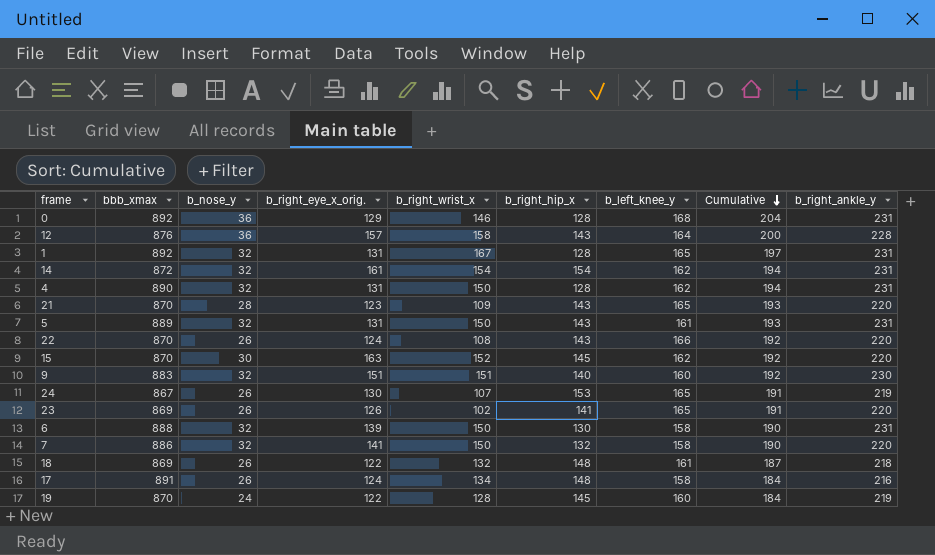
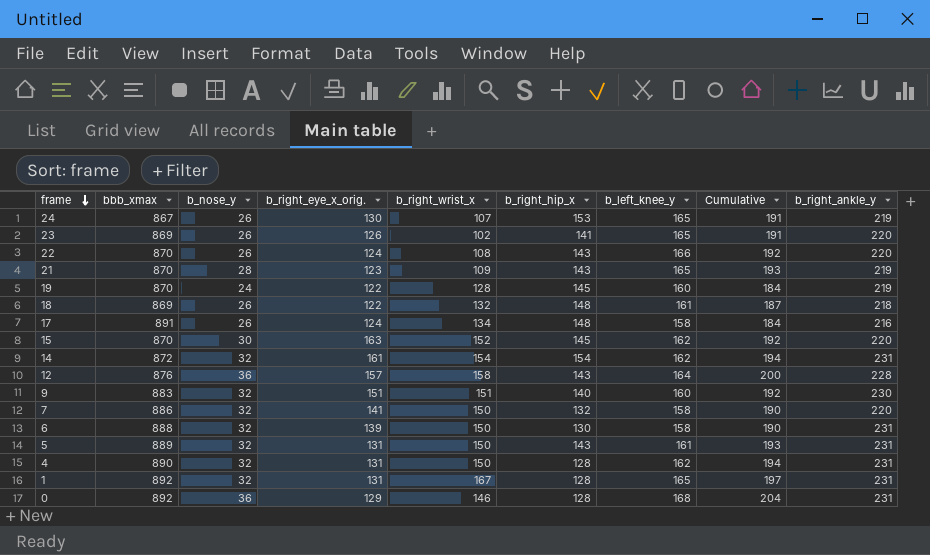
row order: Cumulative descending -> frame descending
21 | b_right_ankle_y: 220 -> 219

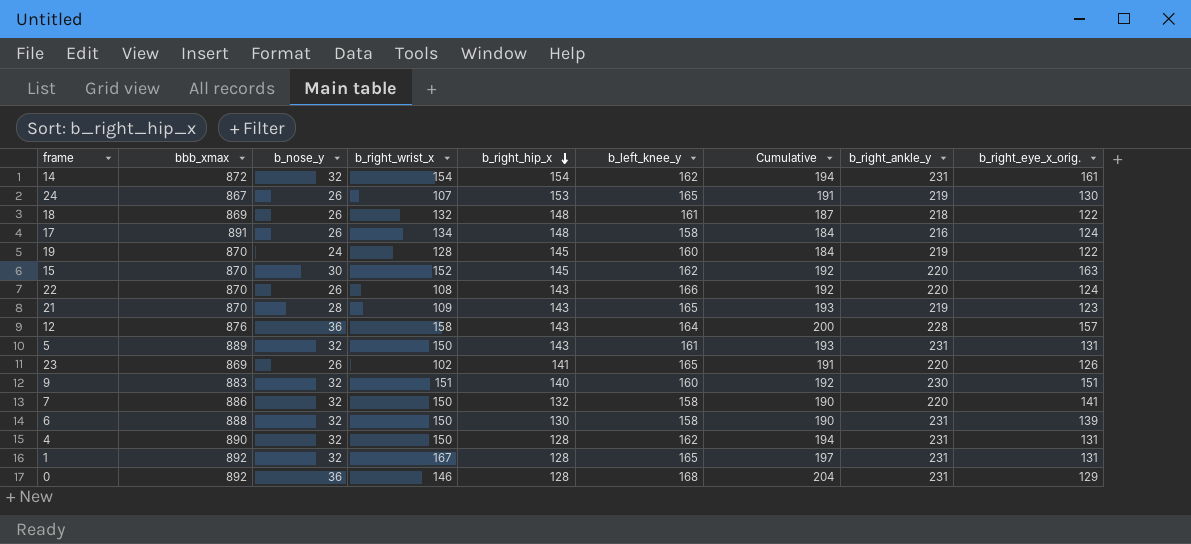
row order: frame descending -> b_right_hip_x descending
column b_right_eye_x_orig. | position: 4 -> 9

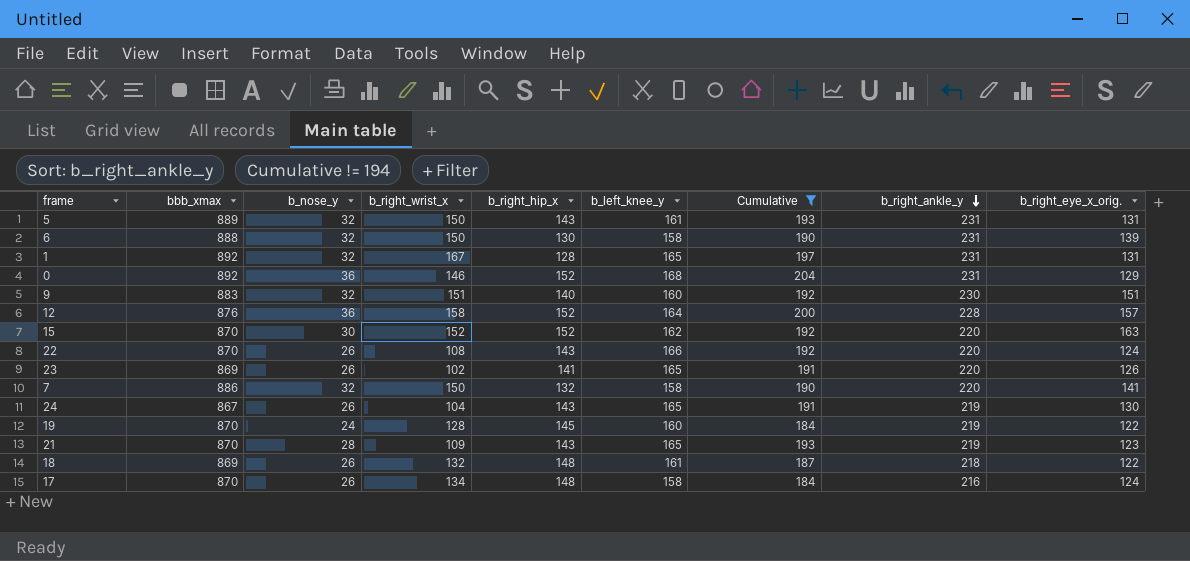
filter: none -> Cumulative != 194
row order: b_right_hip_x descending -> b_right_ankle_y descending
0 | b_right_hip_x: 128 -> 152
12 | b_right_hip_x: 143 -> 152
15 | b_right_hip_x: 145 -> 152
24 | b_right_wrist_x: 107 -> 104
24 | b_right_hip_x: 153 -> 143
17 | bbb_xmax: 891 -> 870

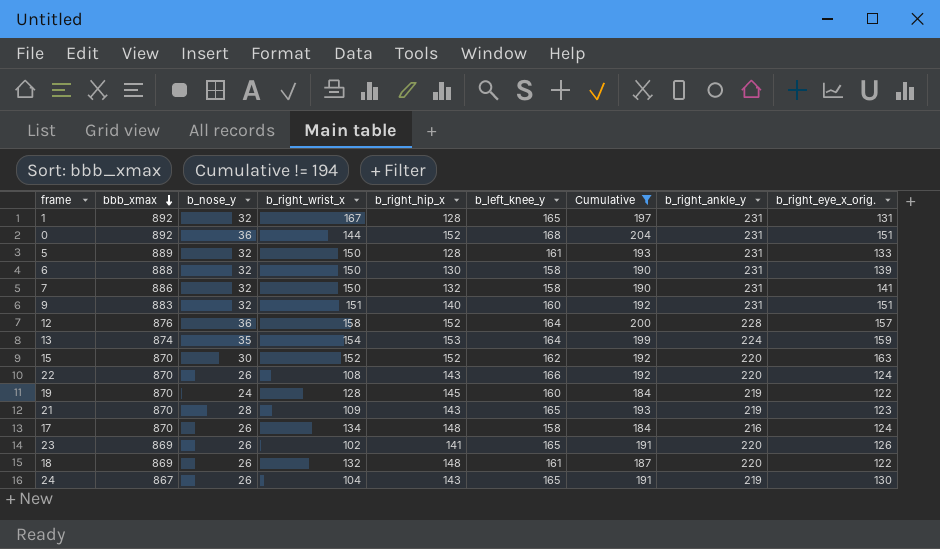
row order: b_right_ankle_y descending -> bbb_xmax descending
0 | b_right_wrist_x: 146 -> 144
0 | b_right_eye_x_orig.: 129 -> 151
5 | b_right_hip_x: 143 -> 128
5 | b_right_eye_x_orig.: 131 -> 133
7 | b_right_ankle_y: 220 -> 231
9 | b_right_ankle_y: 230 -> 231
row 13: none -> 874 | 35 | 154 | 153 | 164 | 199 | 224 | 159
18 | b_right_ankle_y: 218 -> 220

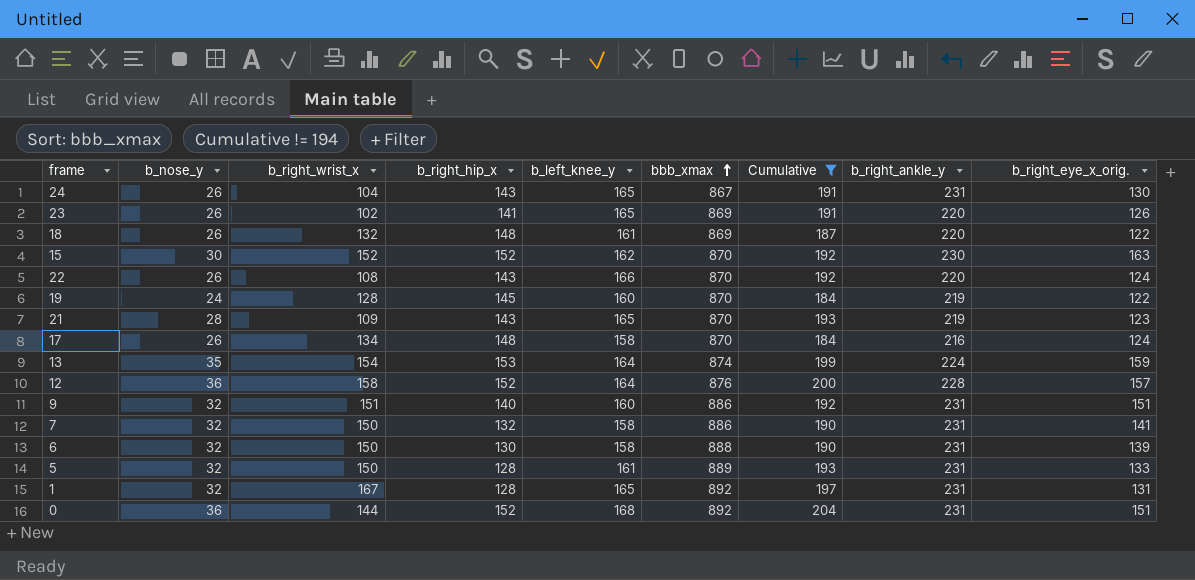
row order: bbb_xmax descending -> bbb_xmax ascending
column bbb_xmax | position: 2 -> 6
24 | b_right_ankle_y: 219 -> 231
15 | b_right_ankle_y: 220 -> 230
9 | bbb_xmax: 883 -> 886

